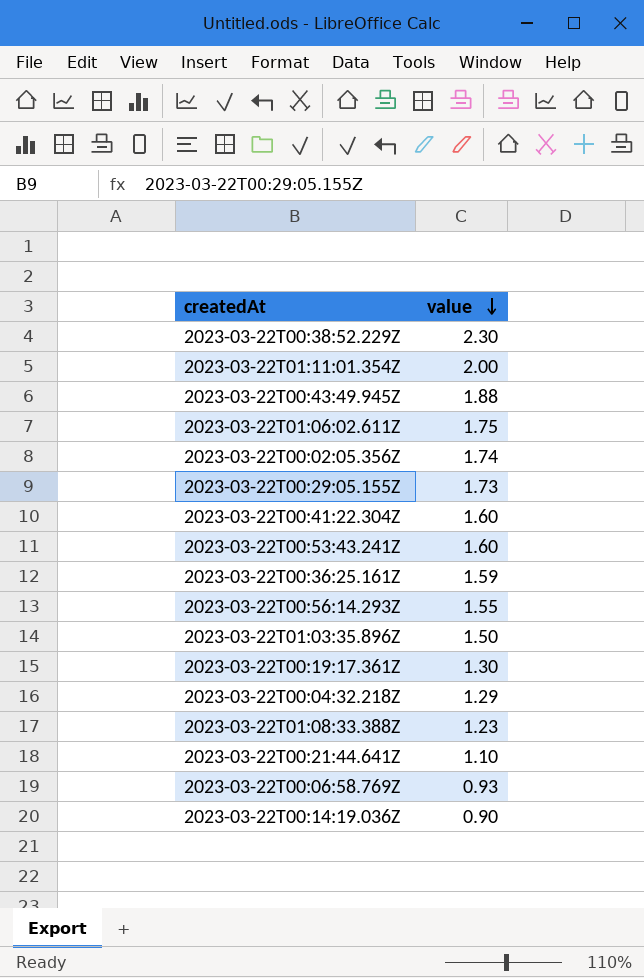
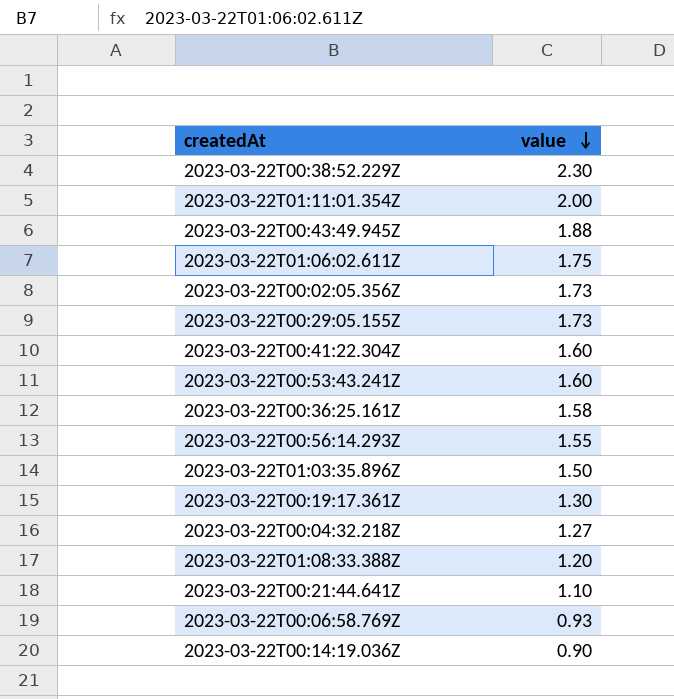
2023-03-22T00:02:05.356Z | value: 1.74 -> 1.73
2023-03-22T00:36:25.161Z | value: 1.59 -> 1.58
2023-03-22T00:04:32.218Z | value: 1.29 -> 1.27
2023-03-22T01:08:33.388Z | value: 1.23 -> 1.20

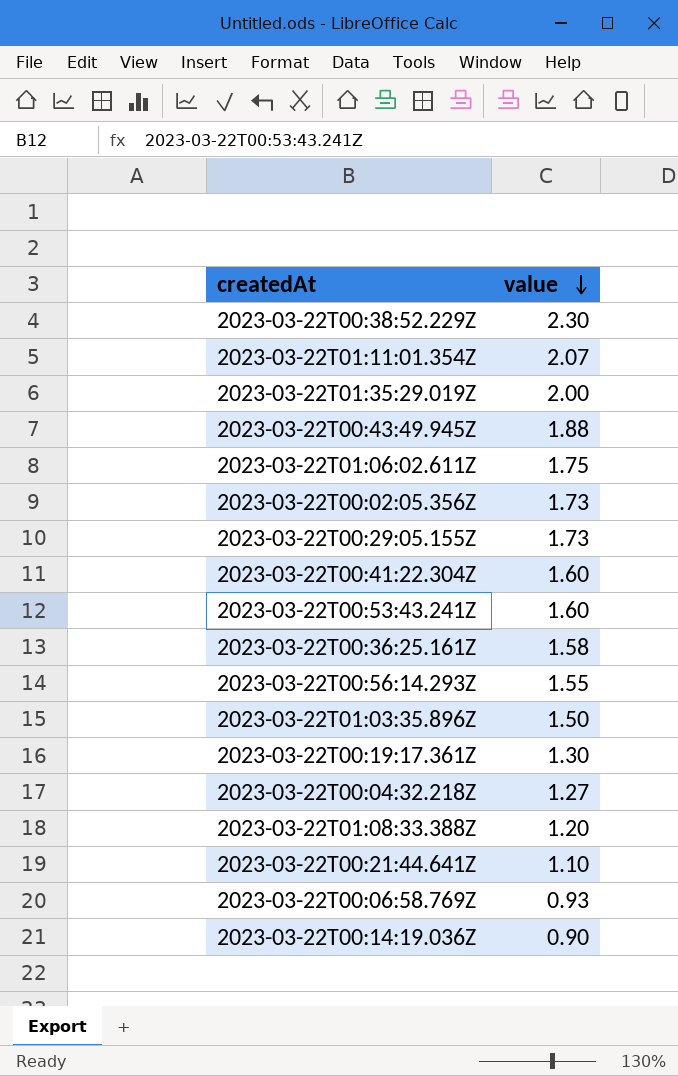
2023-03-22T01:11:01.354Z | value: 2.00 -> 2.07
row 2023-03-22T01:35:29.019Z: none -> 2.00

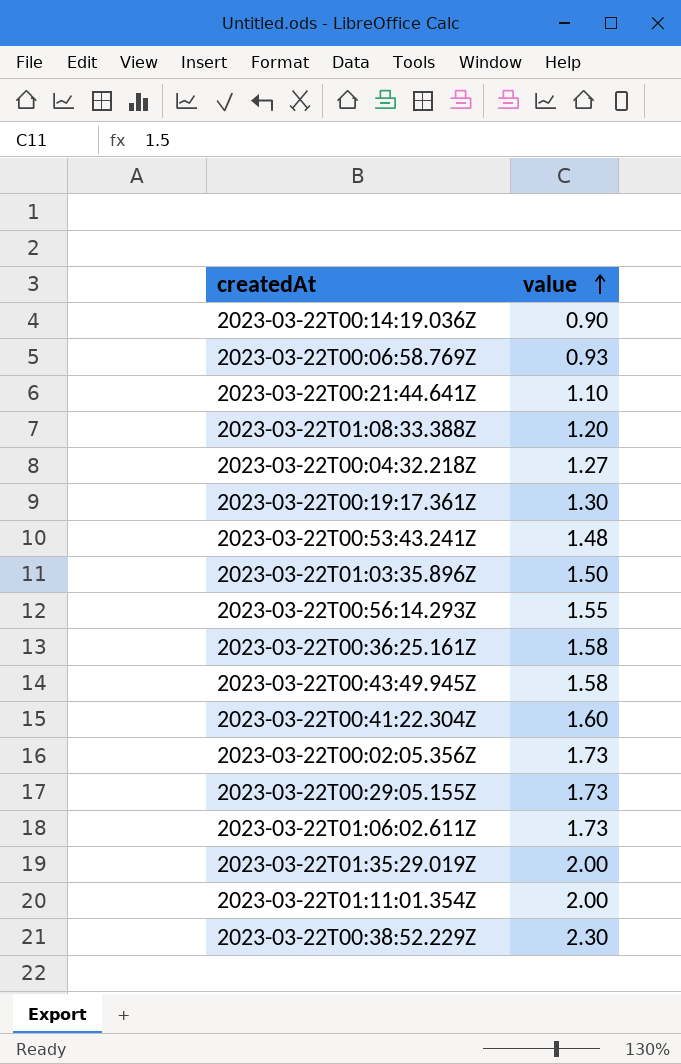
row order: value descending -> value ascending
2023-03-22T00:53:43.241Z | value: 1.60 -> 1.48
2023-03-22T00:43:49.945Z | value: 1.88 -> 1.58
2023-03-22T01:06:02.611Z | value: 1.75 -> 1.73
2023-03-22T01:11:01.354Z | value: 2.07 -> 2.00

